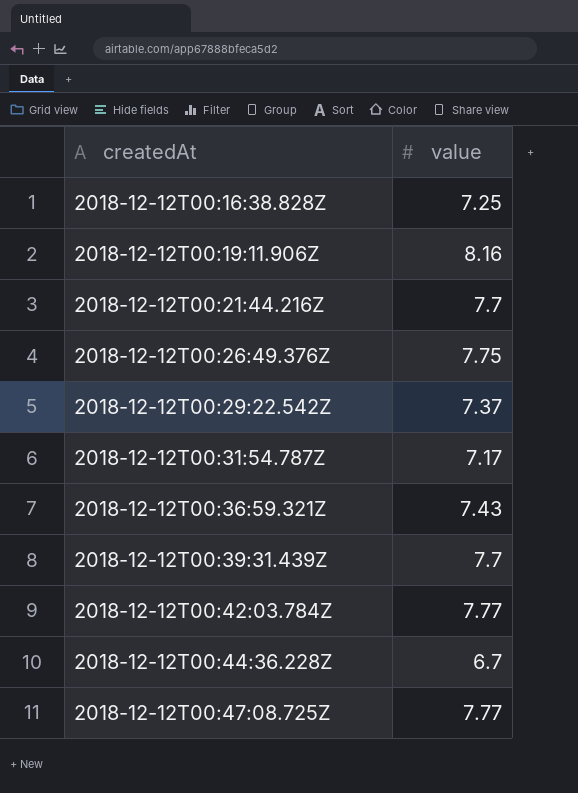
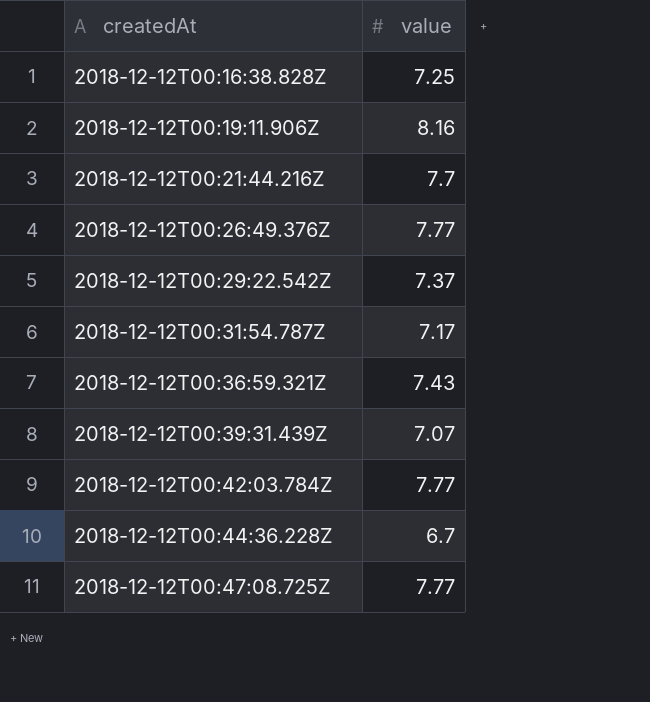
2018-12-12T00:26:49.376Z | value: 7.75 -> 7.77
2018-12-12T00:39:31.439Z | value: 7.7 -> 7.07

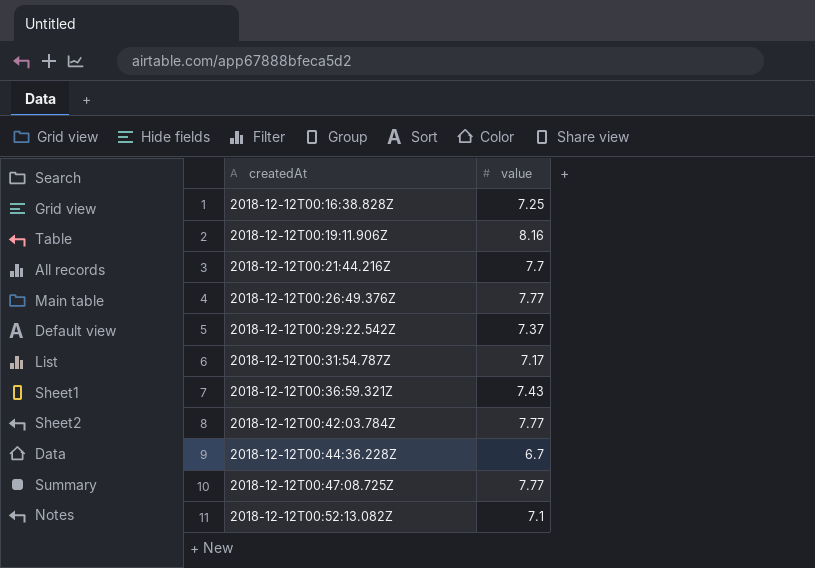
row 2018-12-12T00:39:31.439Z: 7.07 -> none
row 2018-12-12T00:52:13.082Z: none -> 7.1

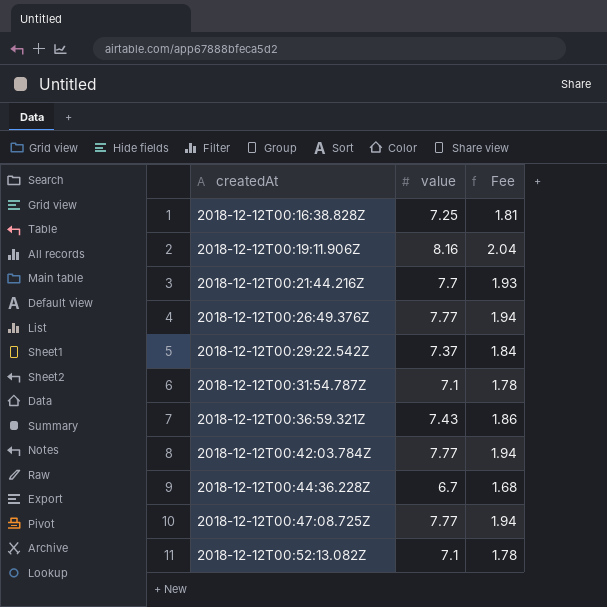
column Fee | formula: none -> [value] * 0.25
2018-12-12T00:31:54.787Z | value: 7.17 -> 7.1

